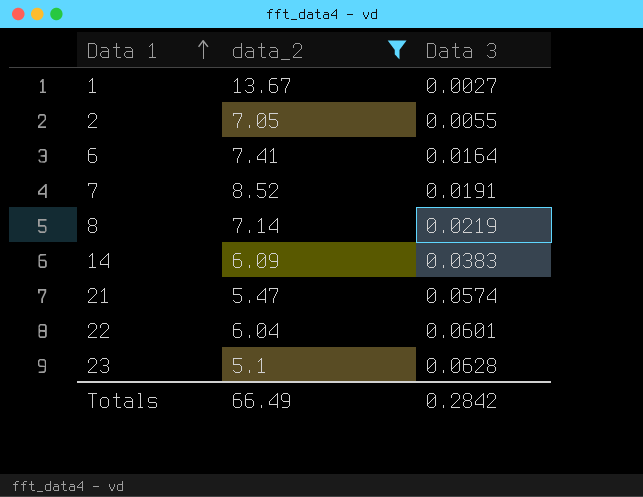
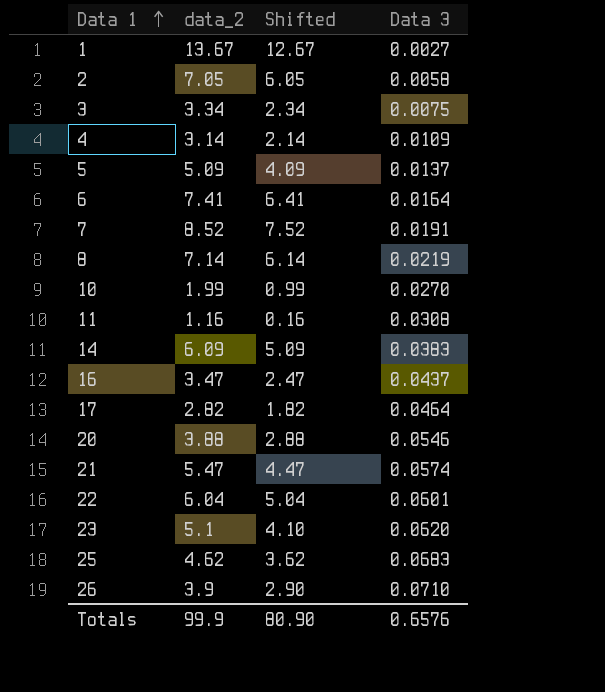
filter: data_2 >= 5.1 -> none
column Shifted | formula: none -> [data_2] - 1
2 | Data 3: 0.0055 -> 0.0058
23 | Data 3: 0.0628 -> 0.0620
Totals | data_2: 66.49 -> 99.9
Totals | Data 3: 0.2842 -> 0.6576

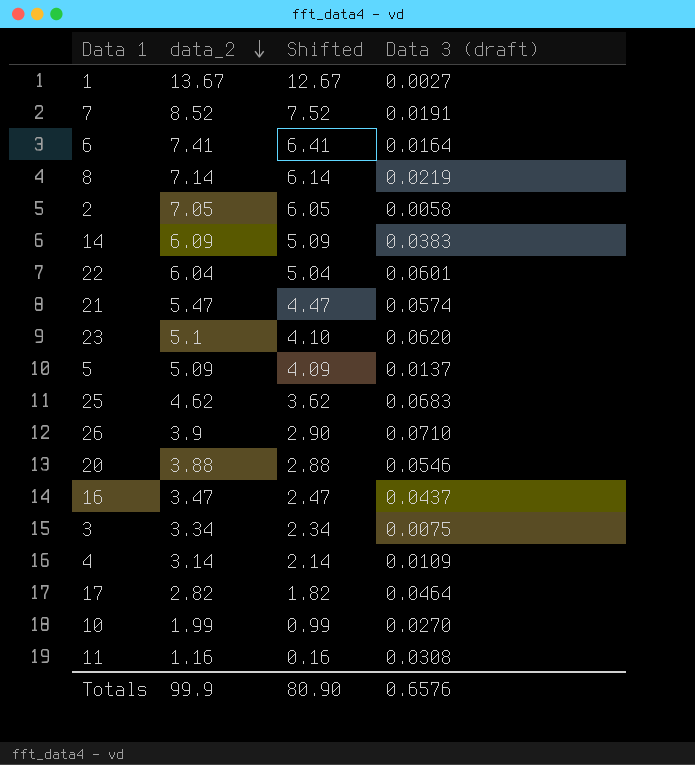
row order: Data 1 ascending -> data_2 descending
column name: Data 3 -> Data 3 (draft)

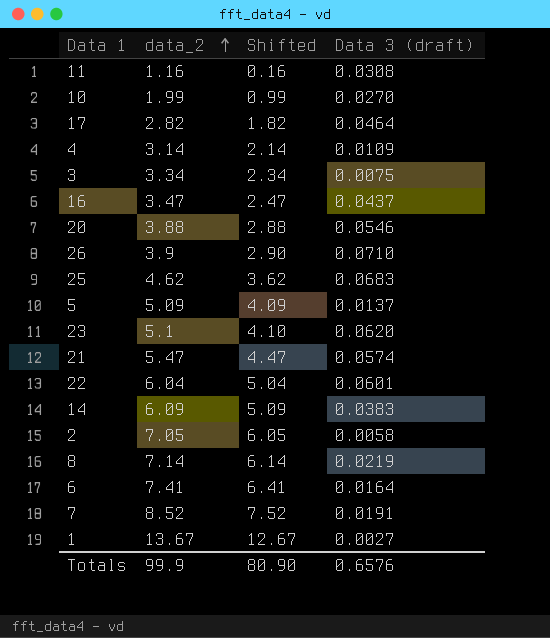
row order: data_2 descending -> data_2 ascending

